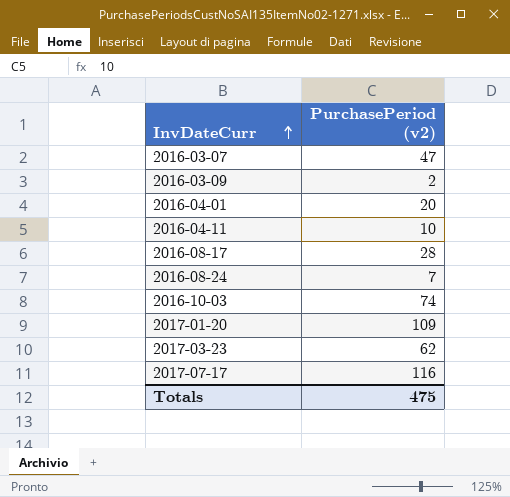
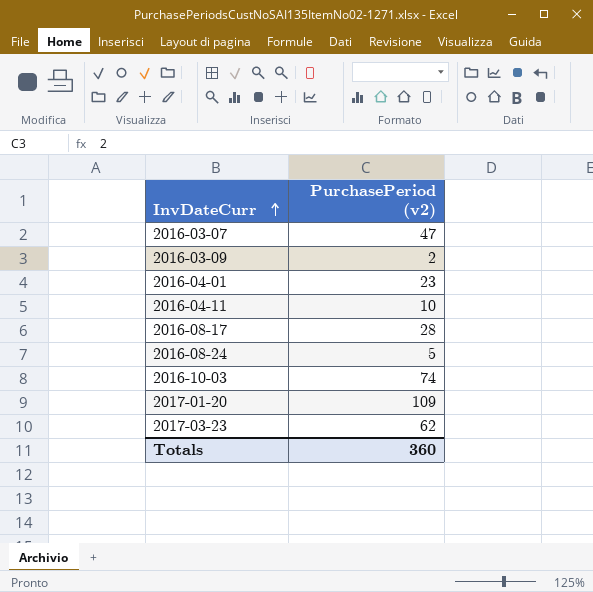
row 2017-07-17: 116 -> none
2016-04-01 | PurchasePeriod (v2): 20 -> 23
2016-08-24 | PurchasePeriod (v2): 7 -> 5
Totals | PurchasePeriod (v2): 475 -> 360

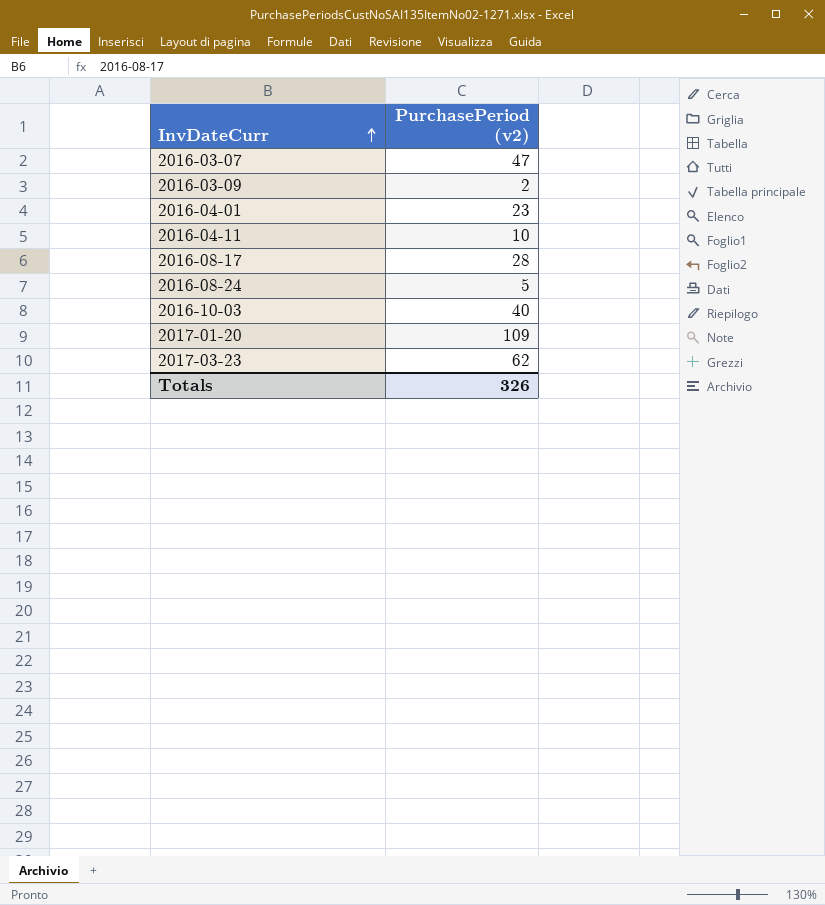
2016-10-03 | PurchasePeriod (v2): 74 -> 40
Totals | PurchasePeriod (v2): 360 -> 326

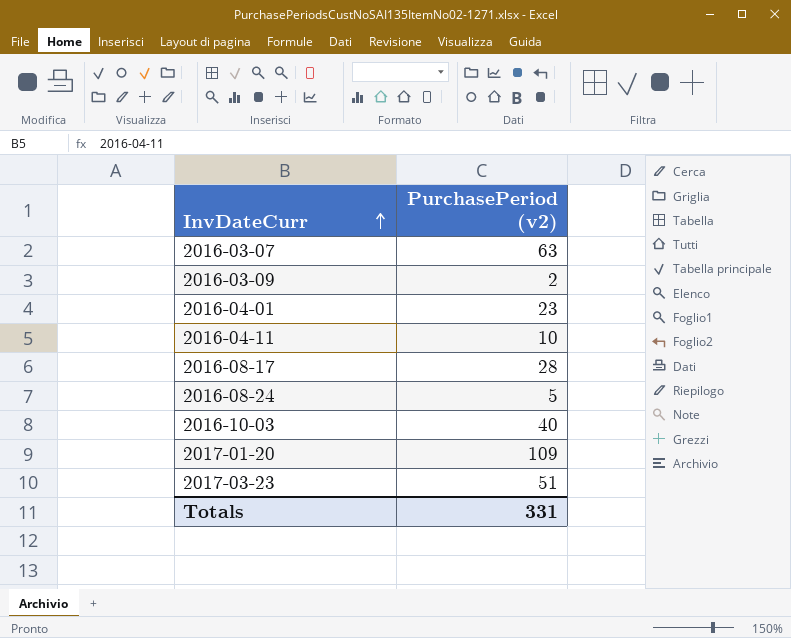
2016-03-07 | PurchasePeriod (v2): 47 -> 63
2017-03-23 | PurchasePeriod (v2): 62 -> 51
Totals | PurchasePeriod (v2): 326 -> 331

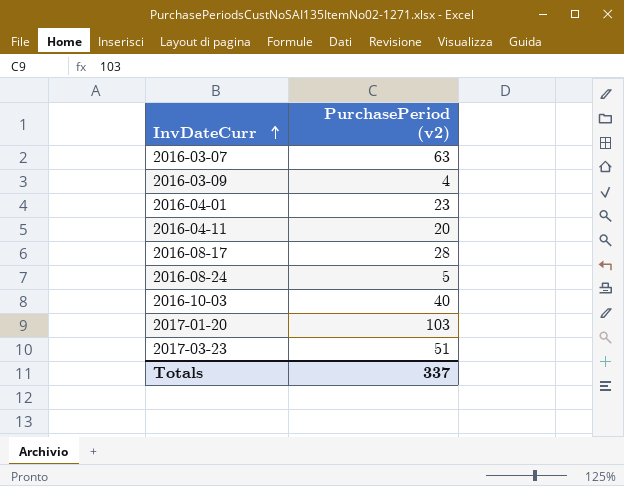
2016-03-09 | PurchasePeriod (v2): 2 -> 4
2016-04-11 | PurchasePeriod (v2): 10 -> 20
2017-01-20 | PurchasePeriod (v2): 109 -> 103
Totals | PurchasePeriod (v2): 331 -> 337

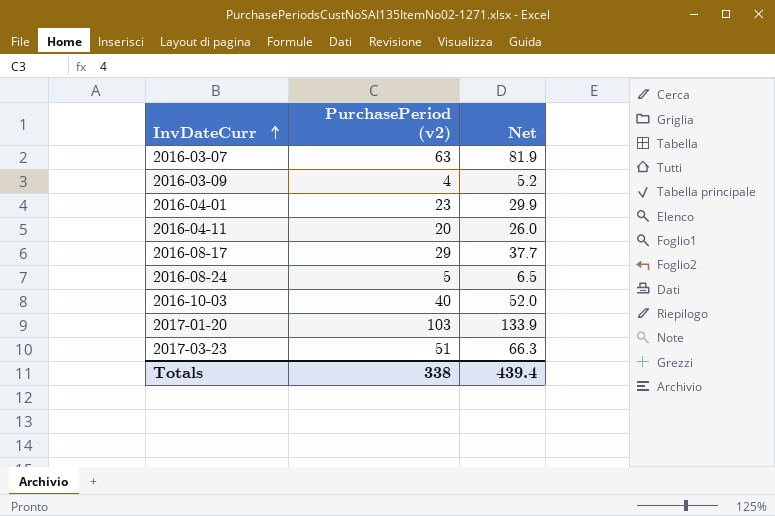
column Net | formula: none -> [PurchasePeriod (v2)] * 1.3
2016-08-17 | PurchasePeriod (v2): 28 -> 29
Totals | PurchasePeriod (v2): 337 -> 338

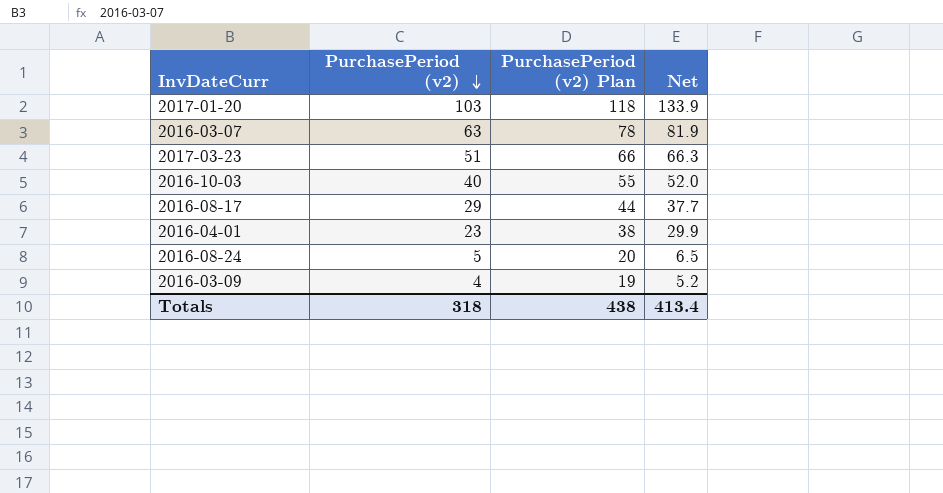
row order: InvDateCurr ascending -> PurchasePeriod (v2) descending
column PurchasePeriod (v2) Plan | formula: none -> [PurchasePeriod (v2)] + 15
row 2016-04-11: 20 | 26.0 -> none
Totals | PurchasePeriod (v2): 338 -> 318
Totals | Net: 439.4 -> 413.4

